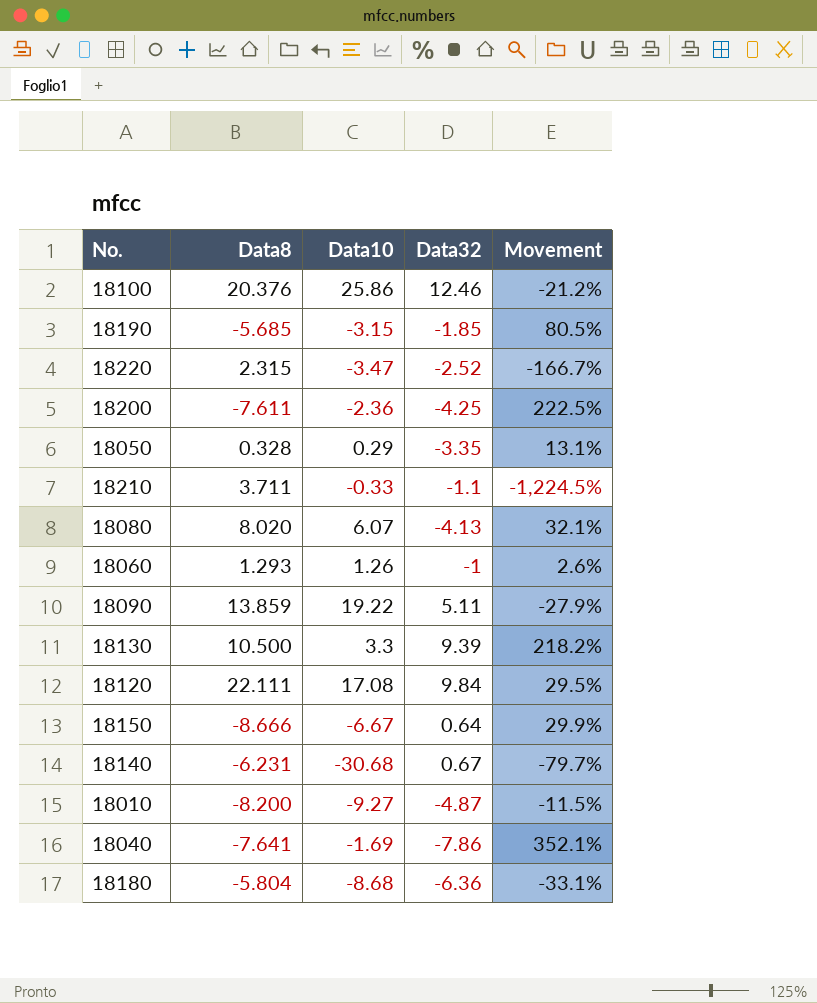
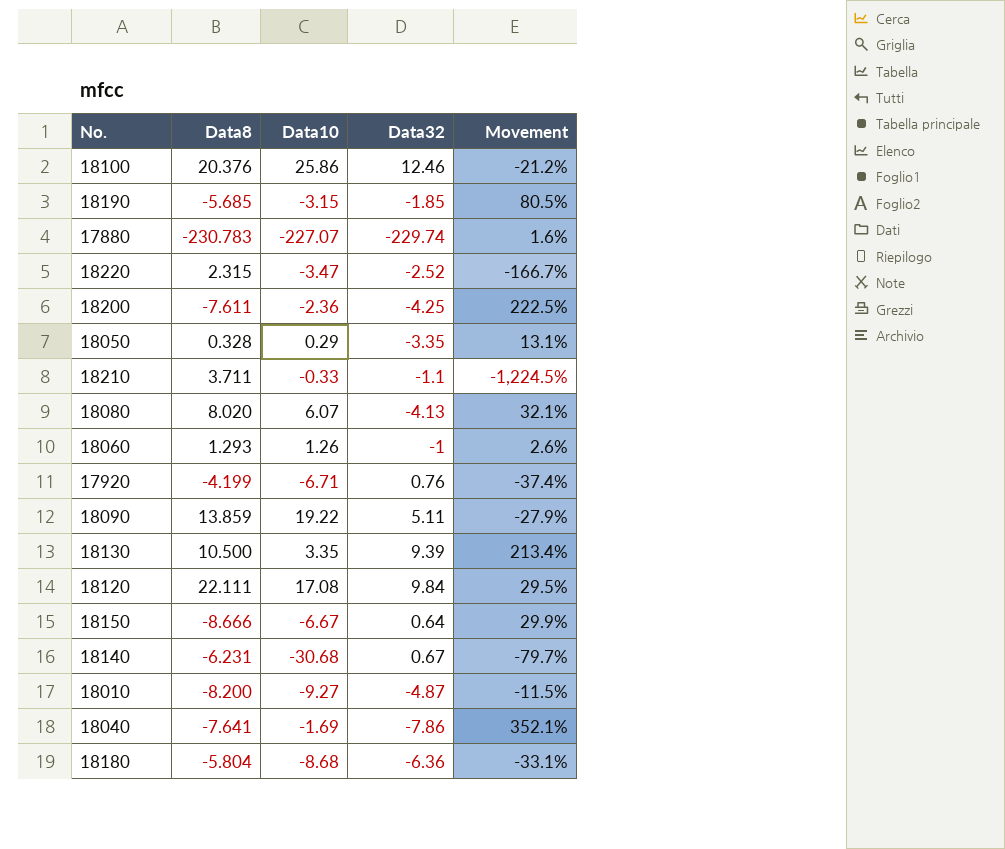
row 17880: none -> -230.783 | -227.07 | -229.74 | 1.6%
row 17920: none -> -4.199 | -6.71 | 0.76 | -37.4%
18130 | Data10: 3.3 -> 3.35
18130 | Movement: 218.2% -> 213.4%

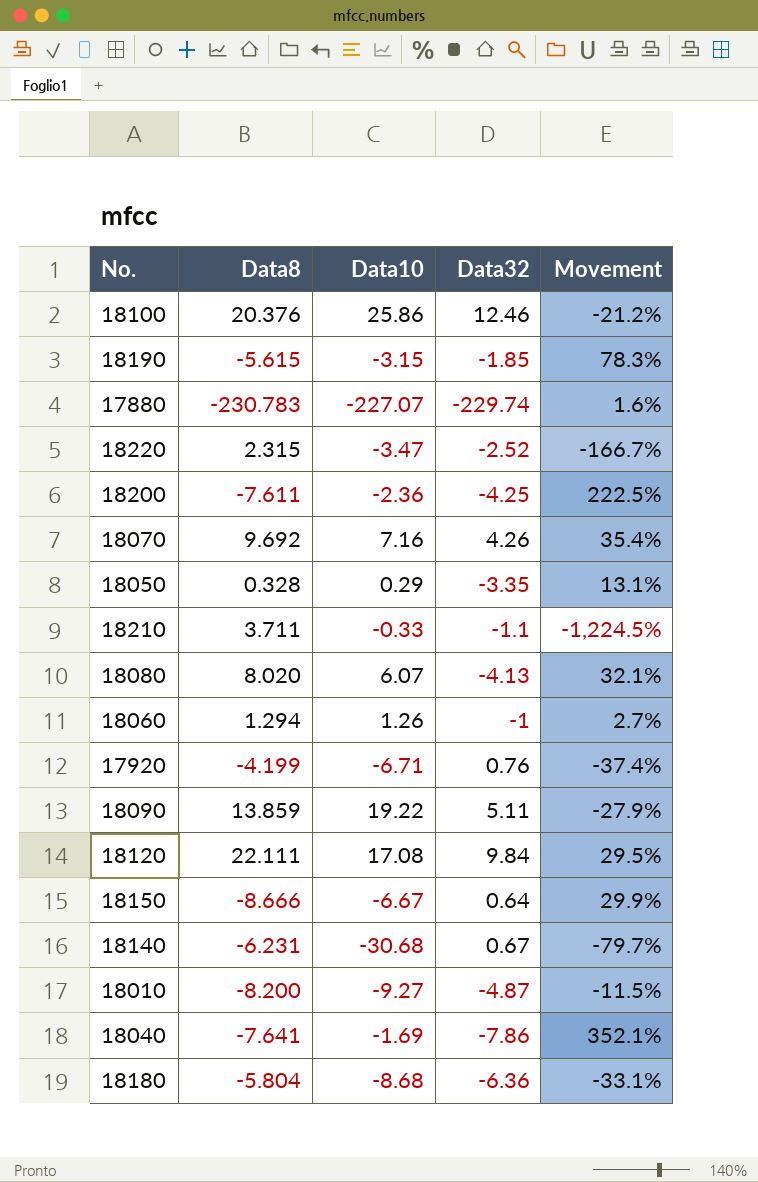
row 18130: 10.500 | 3.35 | 9.39 | 213.4% -> none
18190 | Data8: -5.685 -> -5.615
18190 | Movement: 80.5% -> 78.3%
row 18070: none -> 9.692 | 7.16 | 4.26 | 35.4%
18060 | Data8: 1.293 -> 1.294
18060 | Movement: 2.6% -> 2.7%

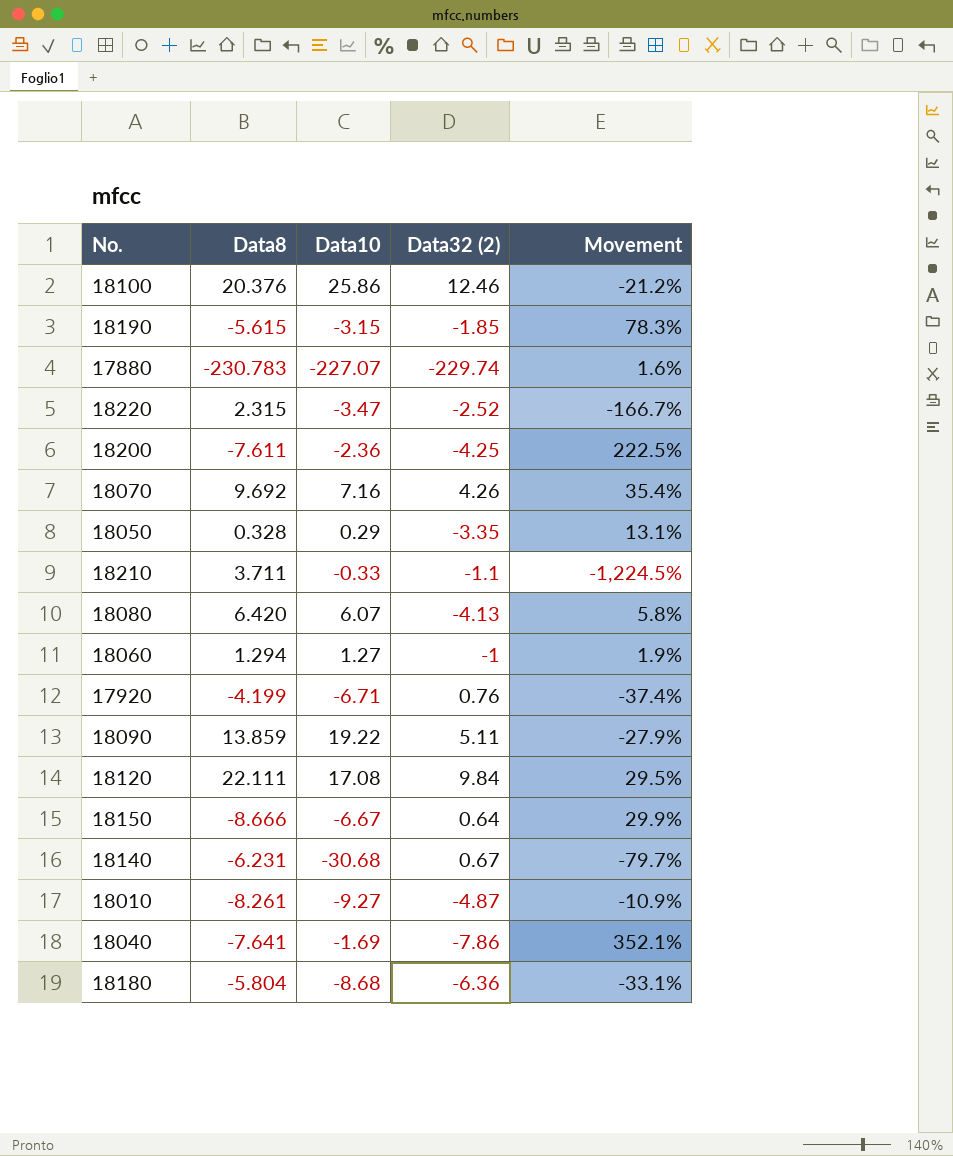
column name: Data32 -> Data32 (2)
18080 | Data8: 8.020 -> 6.420
18080 | Movement: 32.1% -> 5.8%
18060 | Data10: 1.26 -> 1.27
18060 | Movement: 2.7% -> 1.9%
18010 | Data8: -8.200 -> -8.261
18010 | Movement: -11.5% -> -10.9%

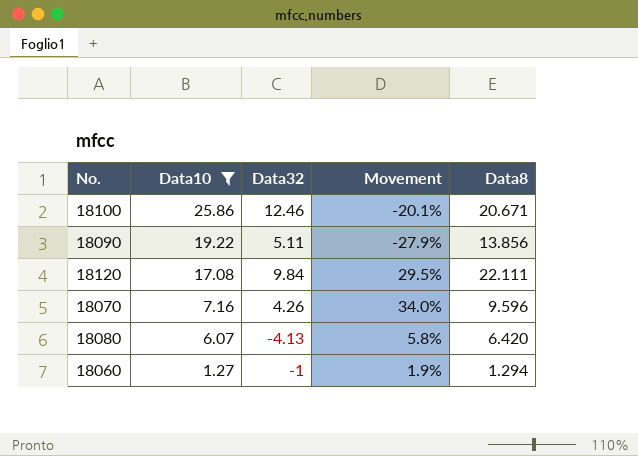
filter: none -> Data10 >= 1.27
row order: none -> Data10 descending
column name: Data32 (2) -> Data32
column Data8 | position: 2 -> 5
18100 | Movement: -21.2% -> -20.1%
18100 | Data8: 20.376 -> 20.671
18090 | Data8: 13.859 -> 13.856
18070 | Movement: 35.4% -> 34.0%
18070 | Data8: 9.692 -> 9.596

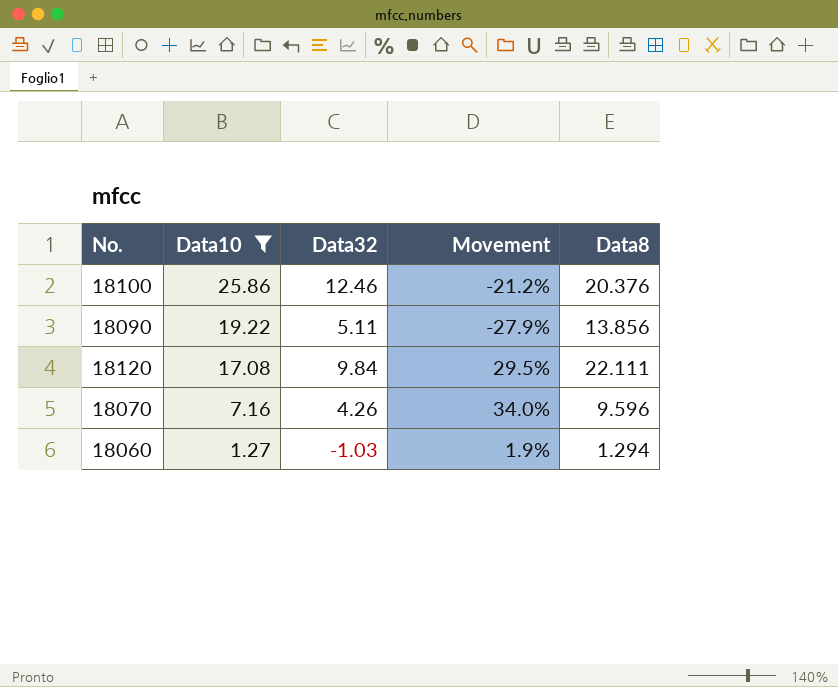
row 18080: 6.07 | -4.13 | 5.8% | 6.420 -> none
18100 | Movement: -20.1% -> -21.2%
18100 | Data8: 20.671 -> 20.376
18060 | Data32: -1 -> -1.03

